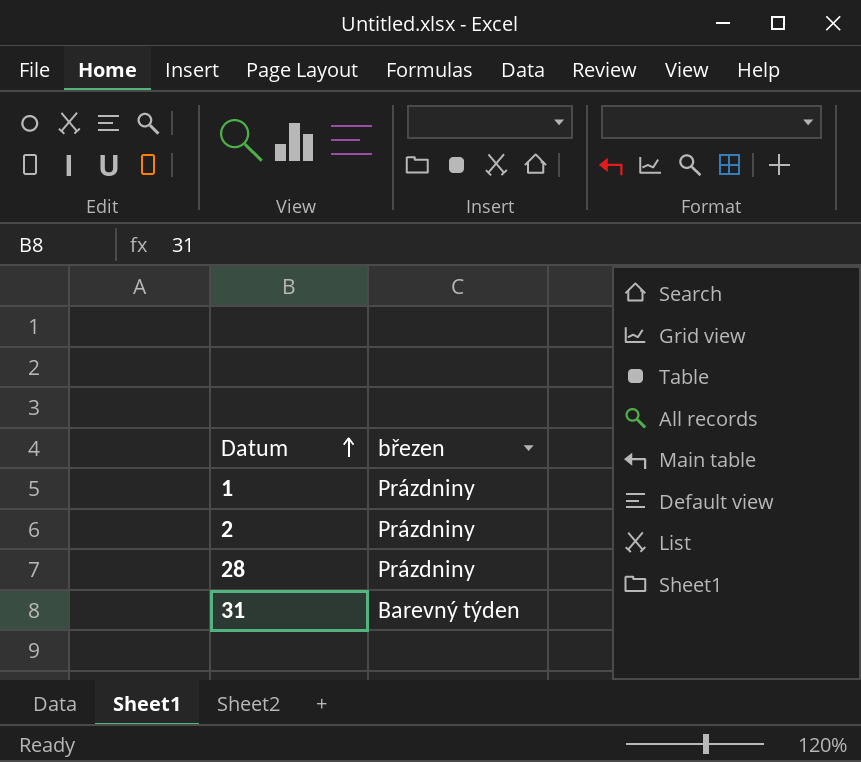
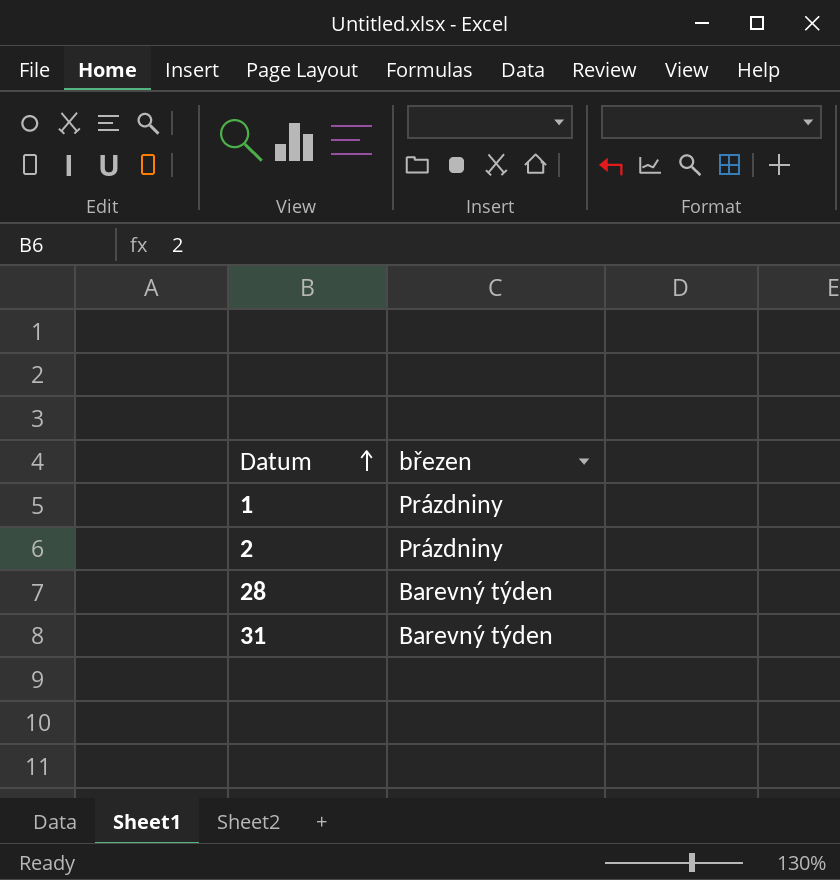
28 | březen: Prázdniny -> Barevný týden

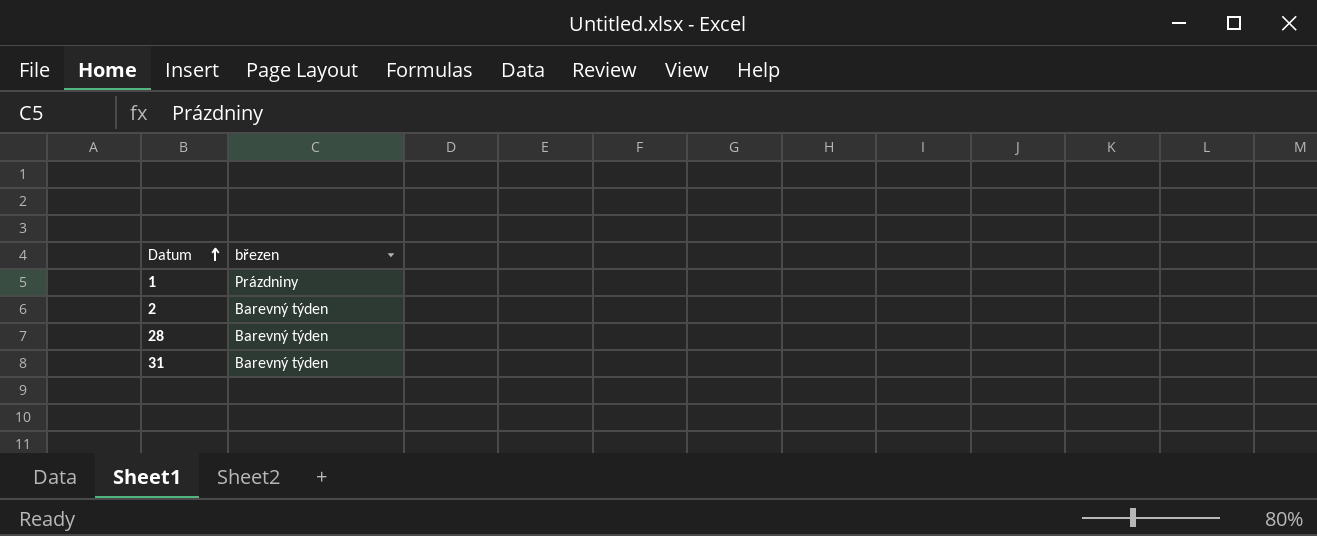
2 | březen: Prázdniny -> Barevný týden

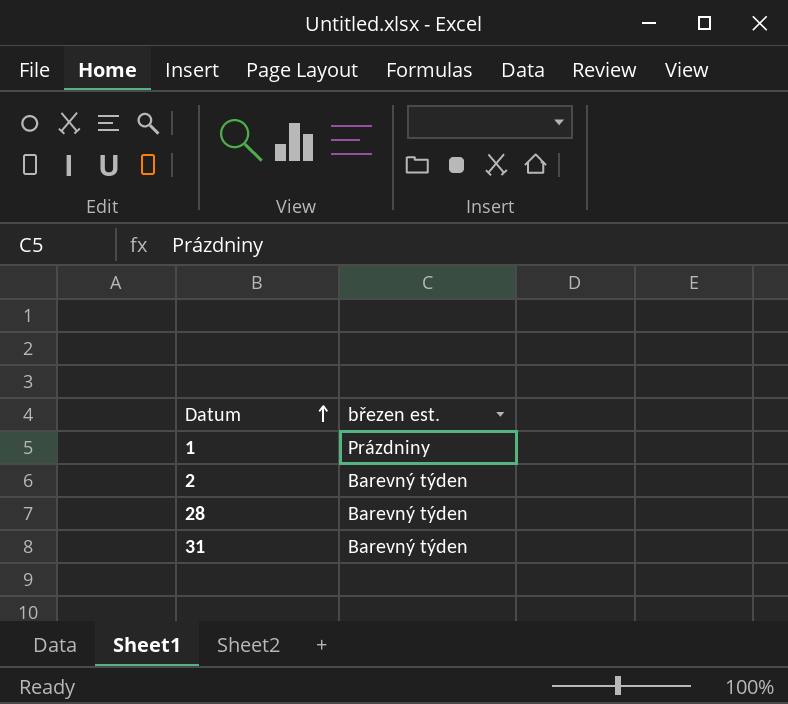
column name: březen -> březen est.

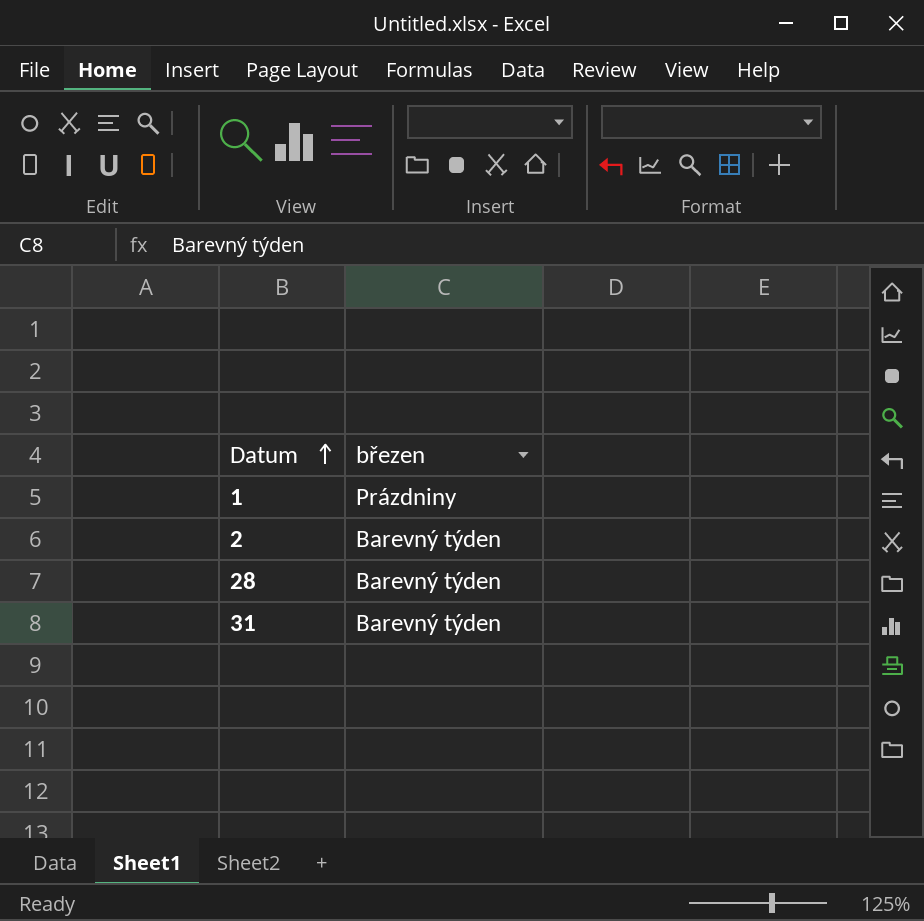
column name: březen est. -> březen

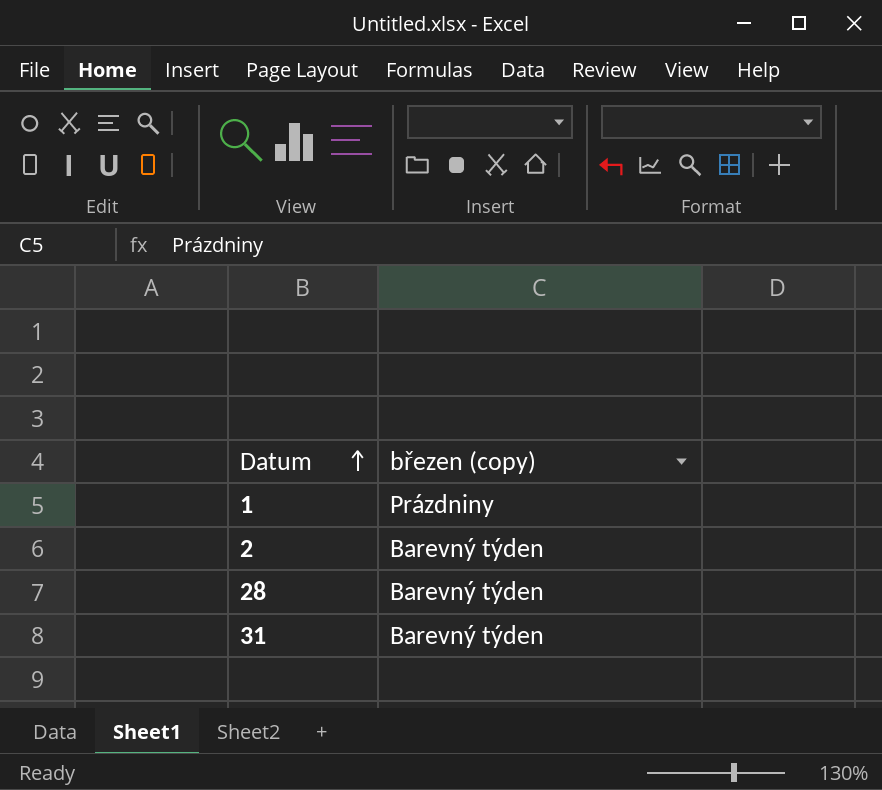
column name: březen -> březen (copy)

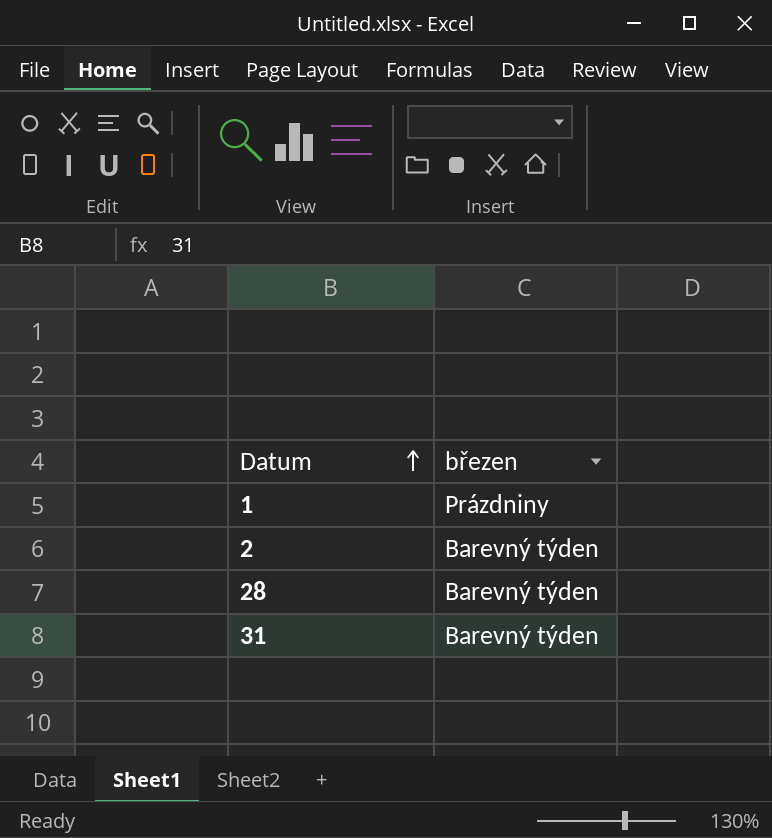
column name: březen (copy) -> březen

